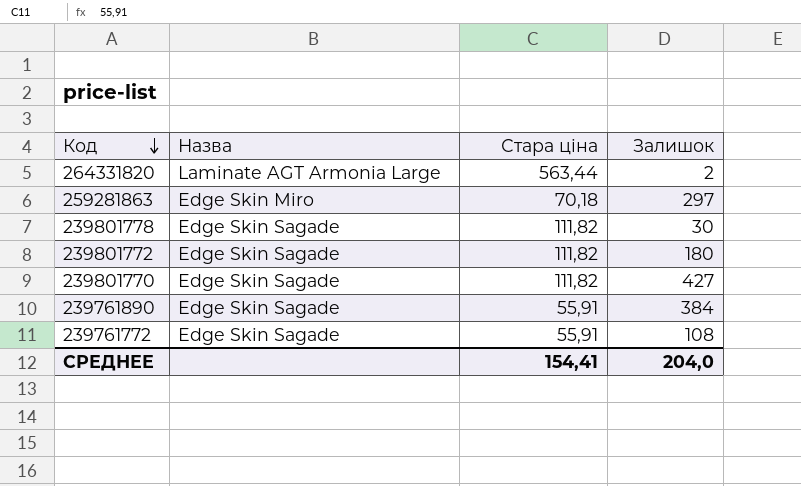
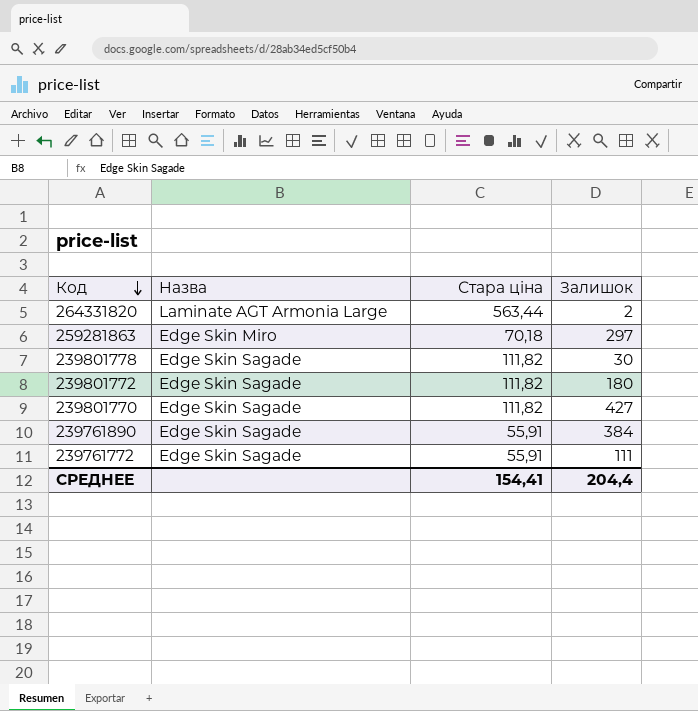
239761772 | Залишок: 108 -> 111
СРЕДНЕЕ | Залишок: 204,0 -> 204,4

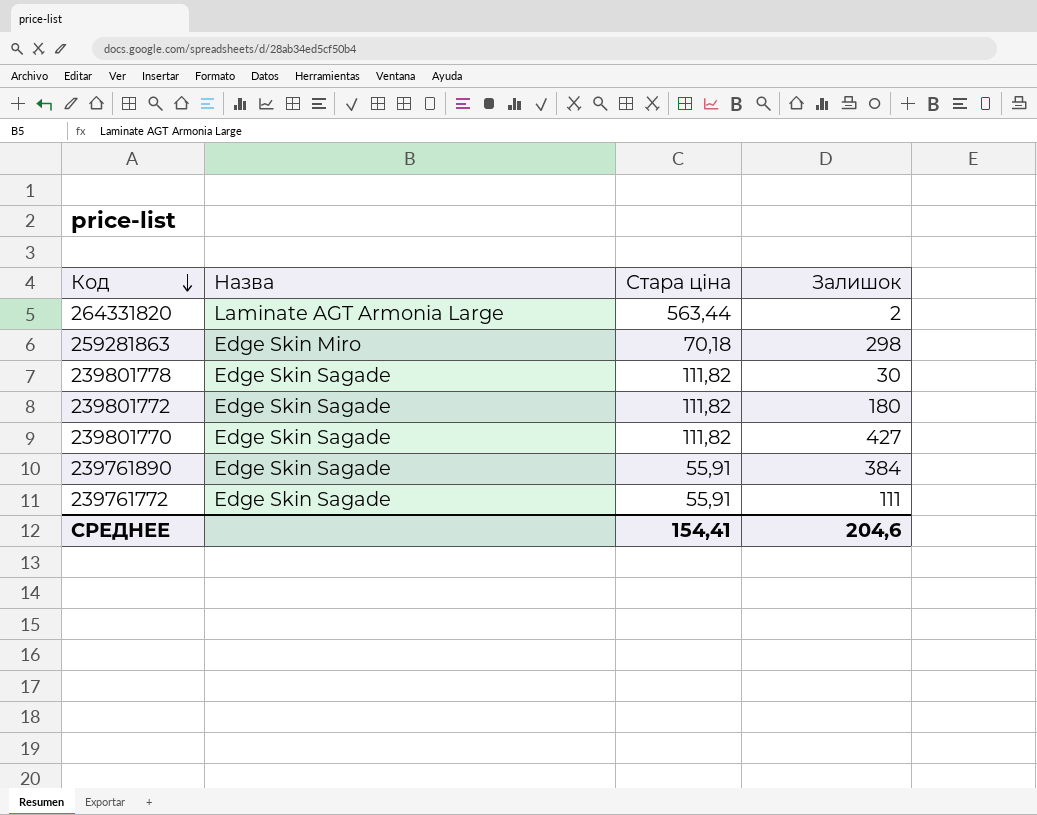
259281863 | Залишок: 297 -> 298
СРЕДНЕЕ | Залишок: 204,4 -> 204,6

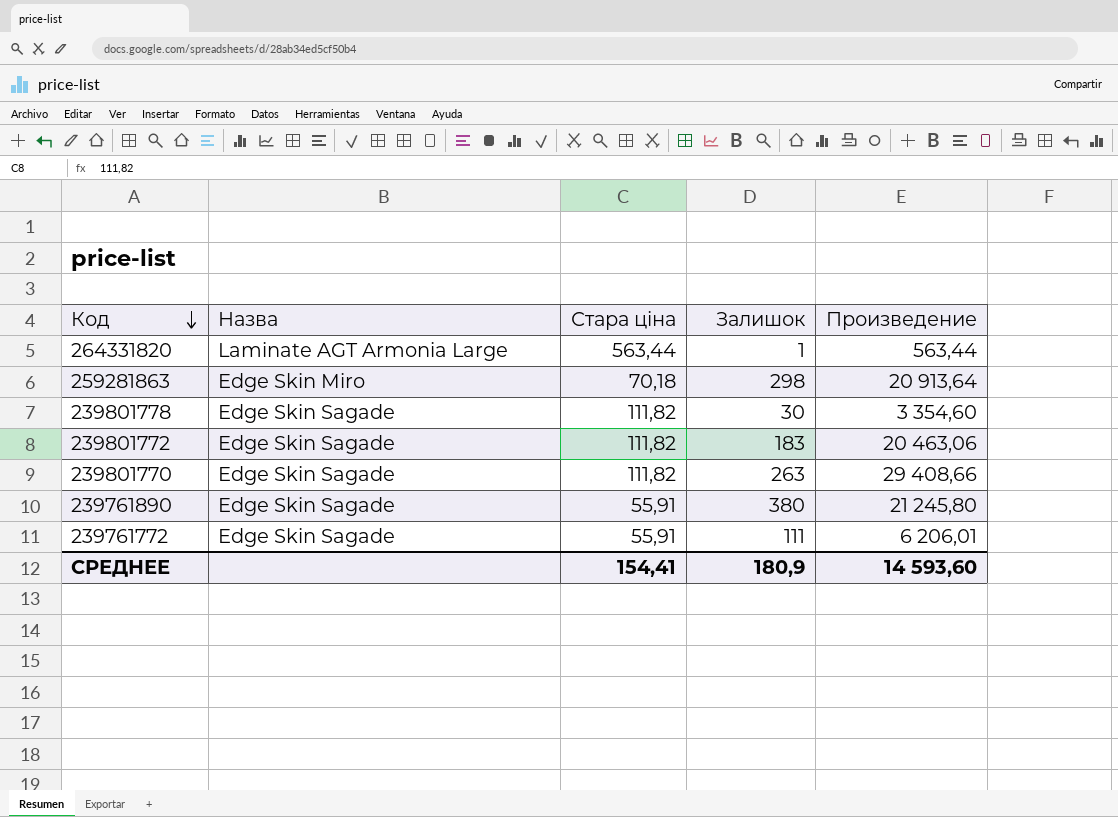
column Произведение | formula: none -> [Стара ціна] * [Залишок]
264331820 | Залишок: 2 -> 1
239801772 | Залишок: 180 -> 183
239801770 | Залишок: 427 -> 263
239761890 | Залишок: 384 -> 380
СРЕДНЕЕ | Залишок: 204,6 -> 180,9

